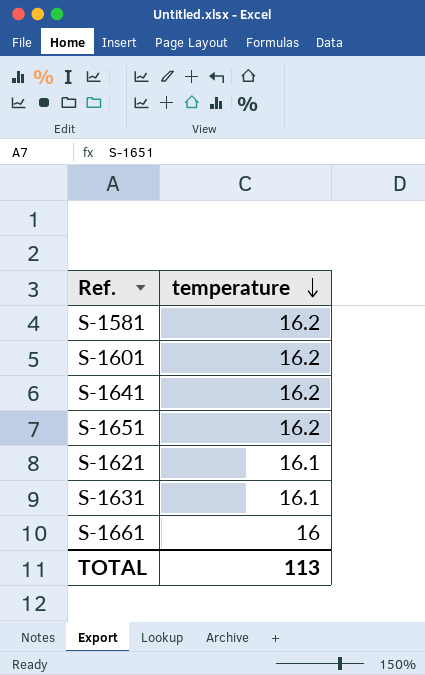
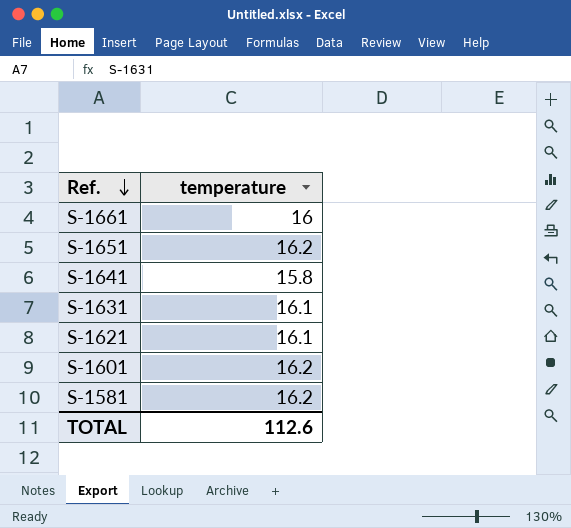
row order: temperature descending -> Ref. descending
S-1641 | temperature: 16.2 -> 15.8
TOTAL | temperature: 113 -> 112.6

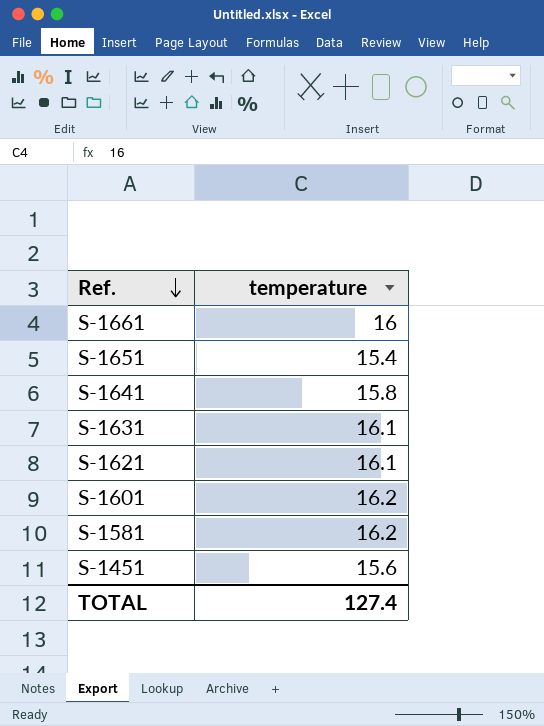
S-1651 | temperature: 16.2 -> 15.4
row S-1451: none -> 15.6
TOTAL | temperature: 112.6 -> 127.4

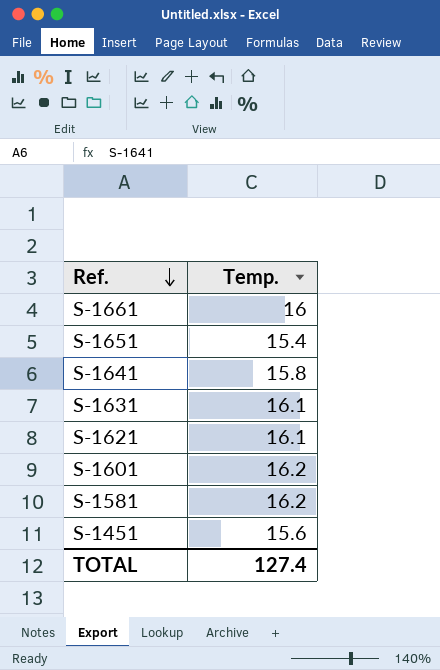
column name: temperature -> Temp.

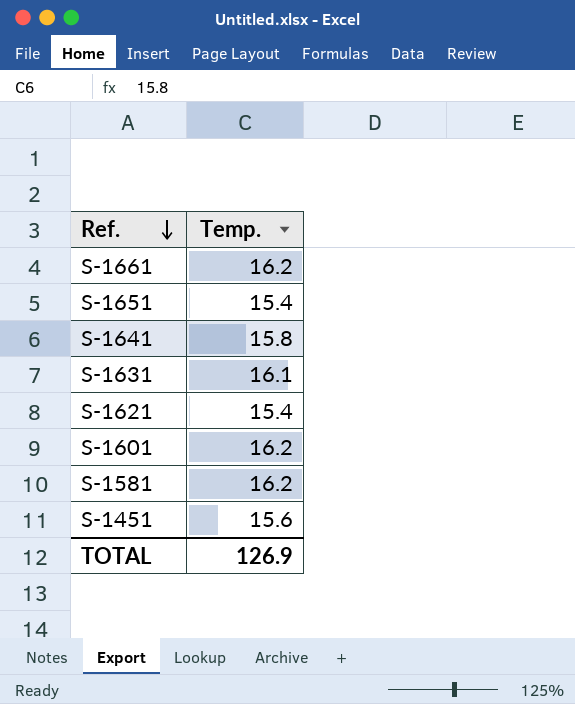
S-1661 | Temp.: 16 -> 16.2
S-1621 | Temp.: 16.1 -> 15.4
TOTAL | Temp.: 127.4 -> 126.9

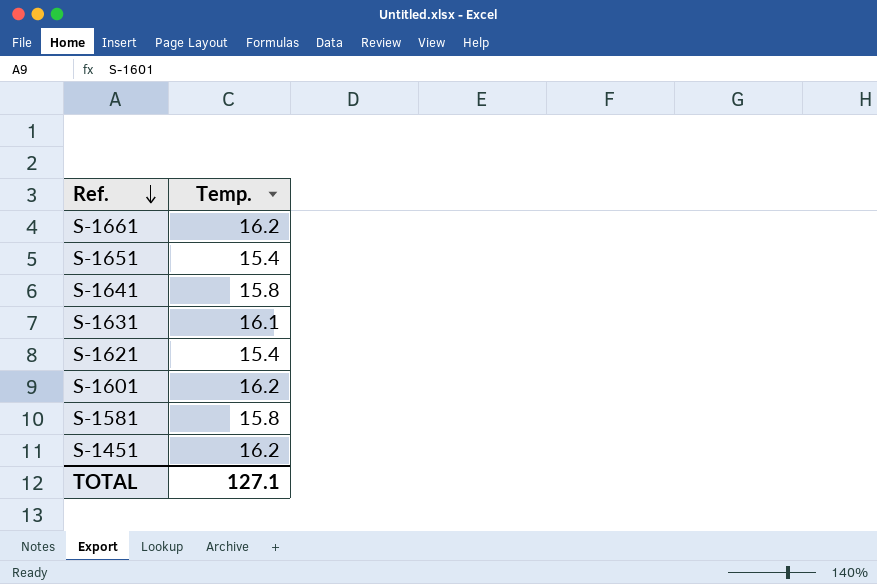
S-1581 | Temp.: 16.2 -> 15.8
S-1451 | Temp.: 15.6 -> 16.2
TOTAL | Temp.: 126.9 -> 127.1

